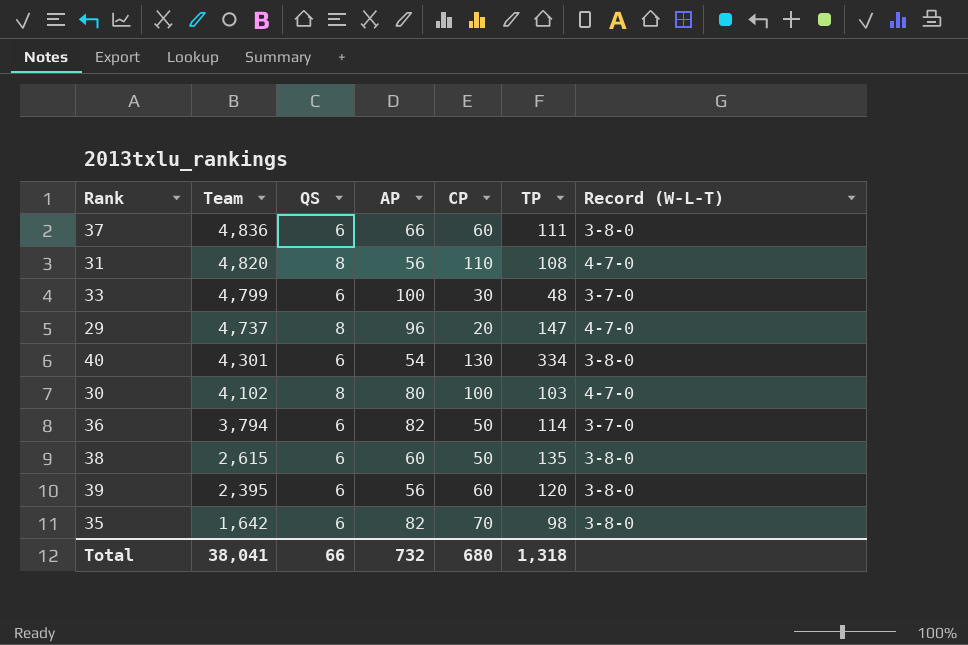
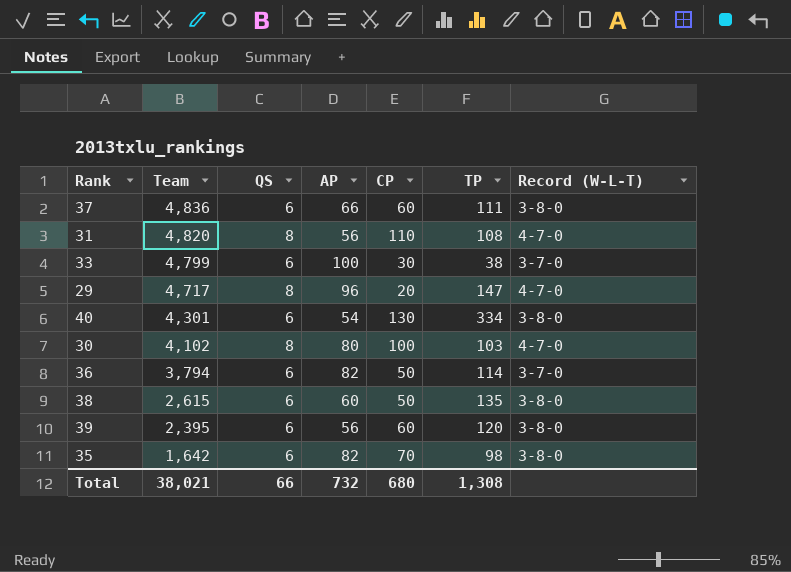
33 | TP: 48 -> 38
29 | Team: 4,737 -> 4,717
Total | Team: 38,041 -> 38,021
Total | TP: 1,318 -> 1,308

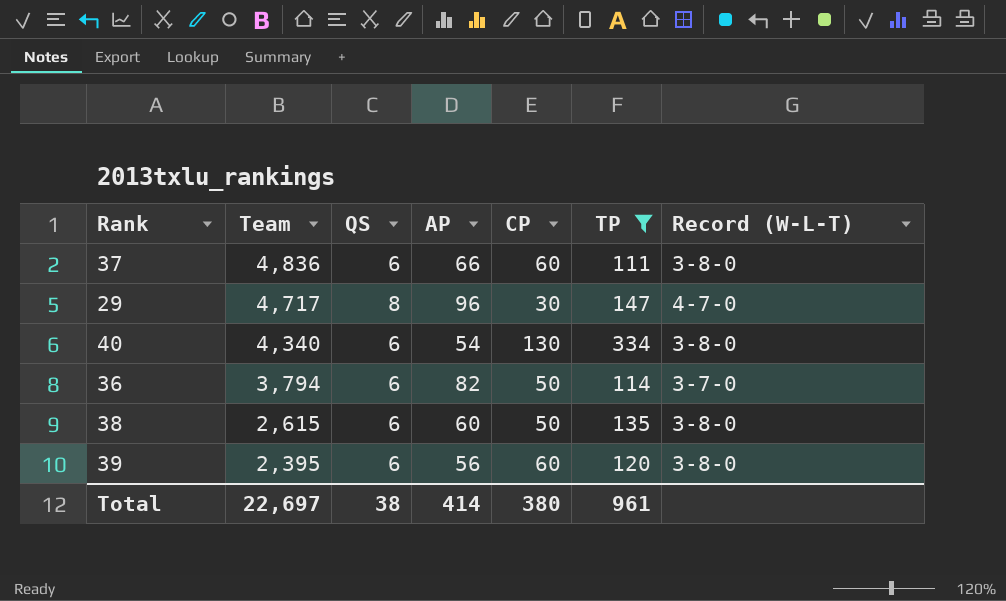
filter: none -> TP >= 111
29 | CP: 20 -> 30
40 | Team: 4,301 -> 4,340
Total | Team: 38,021 -> 22,697
Total | QS: 66 -> 38
Total | AP: 732 -> 414
Total | CP: 680 -> 380
Total | TP: 1,308 -> 961

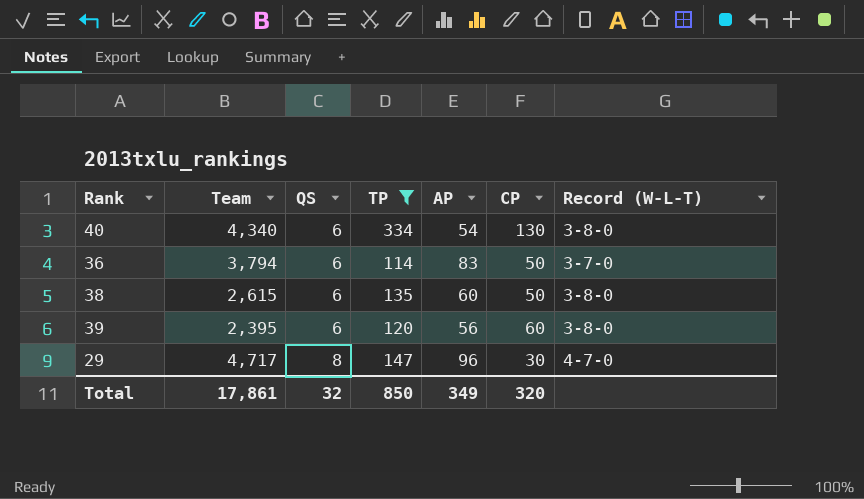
row order: Team descending -> QS ascending
column TP | position: 6 -> 4
row 37: 4,836 | 6 | 66 | 60 | 111 | 3-8-0 -> none
36 | AP: 82 -> 83
Total | Team: 22,697 -> 17,861
Total | QS: 38 -> 32
Total | TP: 961 -> 850
Total | AP: 414 -> 349
Total | CP: 380 -> 320

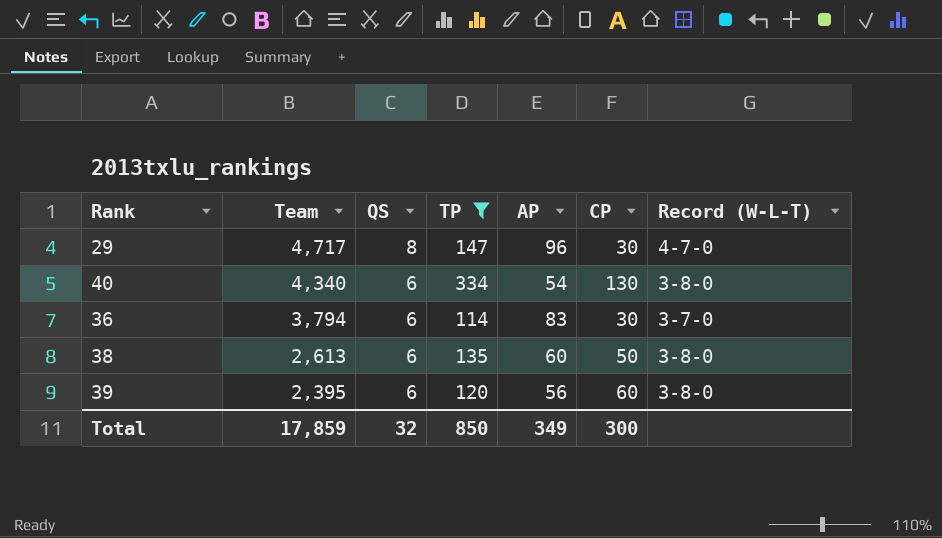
row order: QS ascending -> Team descending
36 | CP: 50 -> 30
38 | Team: 2,615 -> 2,613
Total | Team: 17,861 -> 17,859
Total | CP: 320 -> 300

